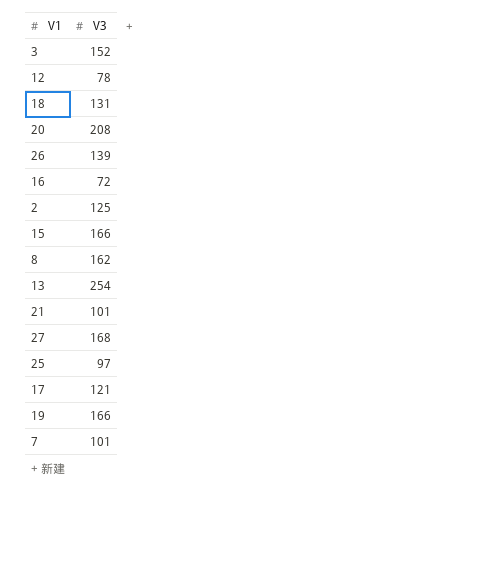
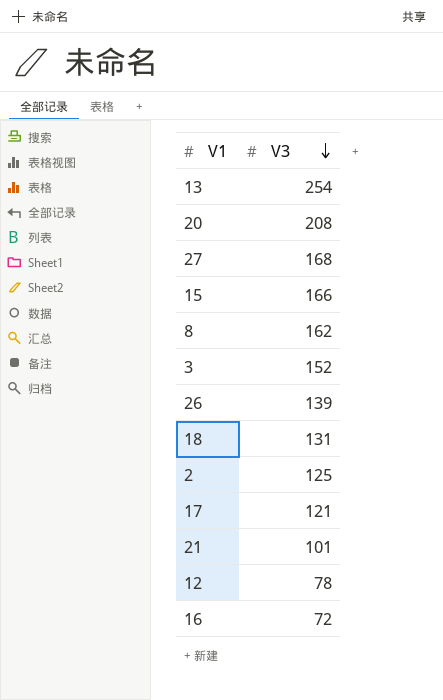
row order: none -> V3 descending
row 25: 97 -> none
row 19: 166 -> none
row 7: 101 -> none

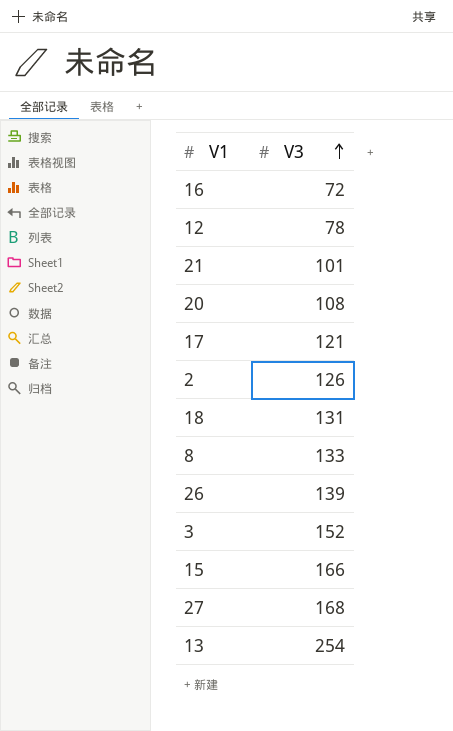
row order: V3 descending -> V3 ascending
20 | V3: 208 -> 108
2 | V3: 125 -> 126
8 | V3: 162 -> 133

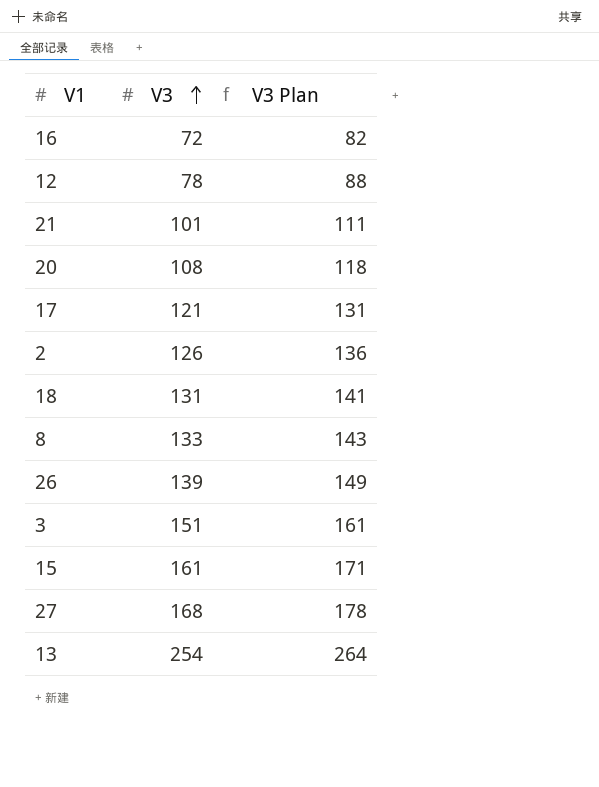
column V3 Plan | formula: none -> [V3] + 10
3 | V3: 152 -> 151
15 | V3: 166 -> 161

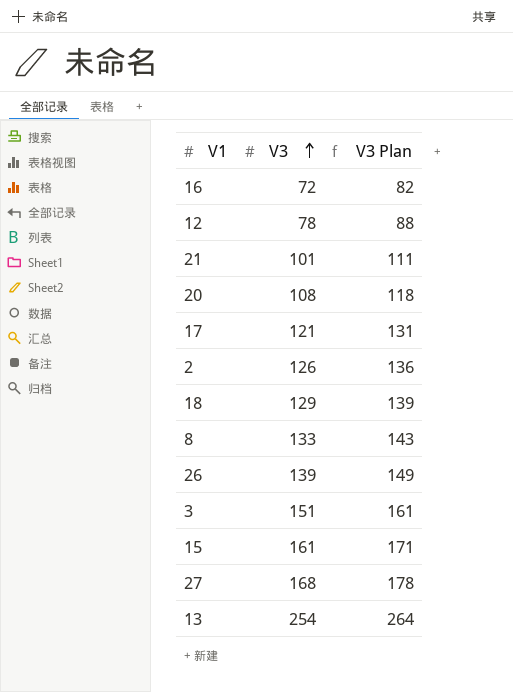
18 | V3: 131 -> 129
18 | V3 Plan: 141 -> 139

